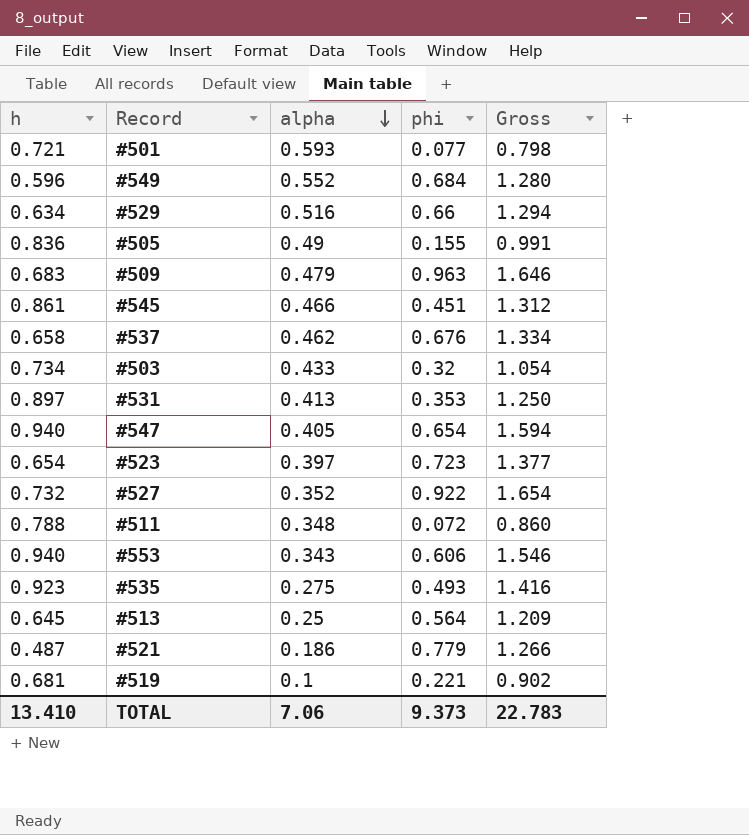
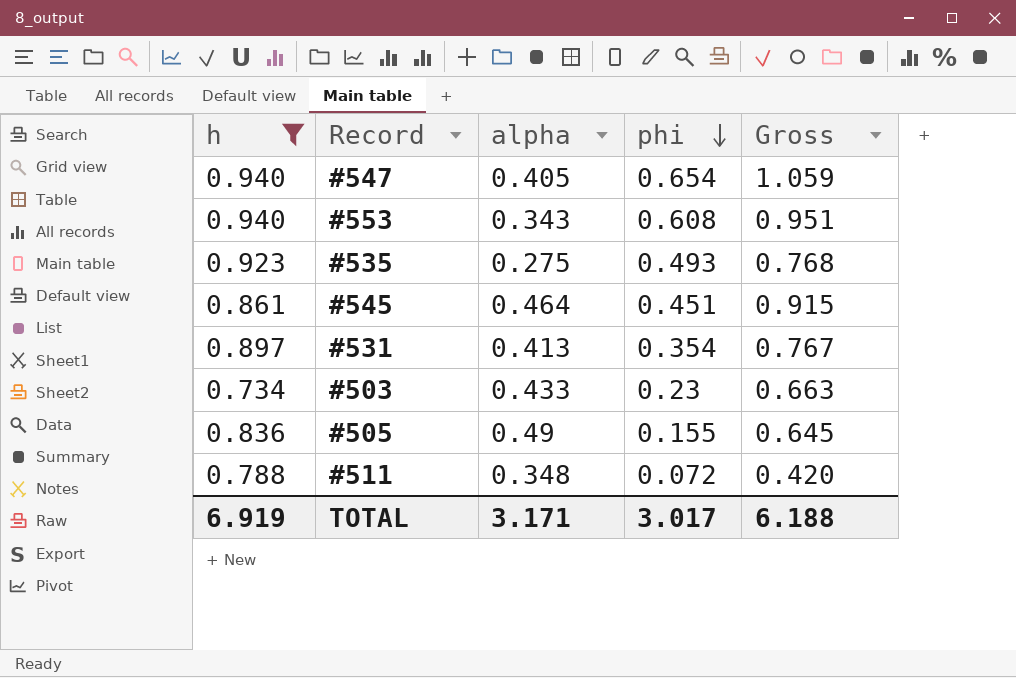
filter: none -> h >= 0.734
row order: alpha descending -> phi descending
column Gross | formula: [h] + [phi] -> [alpha] + [phi]
#553 | phi: 0.606 -> 0.608
#545 | alpha: 0.466 -> 0.464
#531 | phi: 0.353 -> 0.354
#503 | phi: 0.32 -> 0.23
TOTAL | h: 13.410 -> 6.919
TOTAL | alpha: 7.06 -> 3.171
TOTAL | phi: 9.373 -> 3.017
TOTAL | Gross: 22.783 -> 6.188

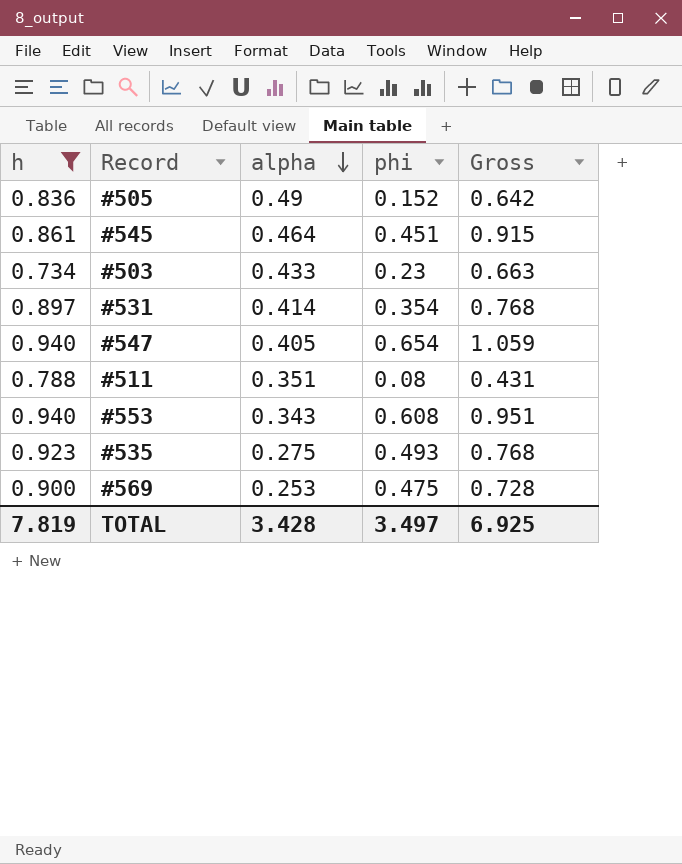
row order: phi descending -> alpha descending
#505 | phi: 0.155 -> 0.152
#505 | Gross: 0.645 -> 0.642
#531 | alpha: 0.413 -> 0.414
#531 | Gross: 0.767 -> 0.768
#511 | alpha: 0.348 -> 0.351
#511 | phi: 0.072 -> 0.08
#511 | Gross: 0.420 -> 0.431
row #569: none -> 0.900 | 0.253 | 0.475 | 0.728
TOTAL | h: 6.919 -> 7.819
TOTAL | alpha: 3.171 -> 3.428
TOTAL | phi: 3.017 -> 3.497
TOTAL | Gross: 6.188 -> 6.925

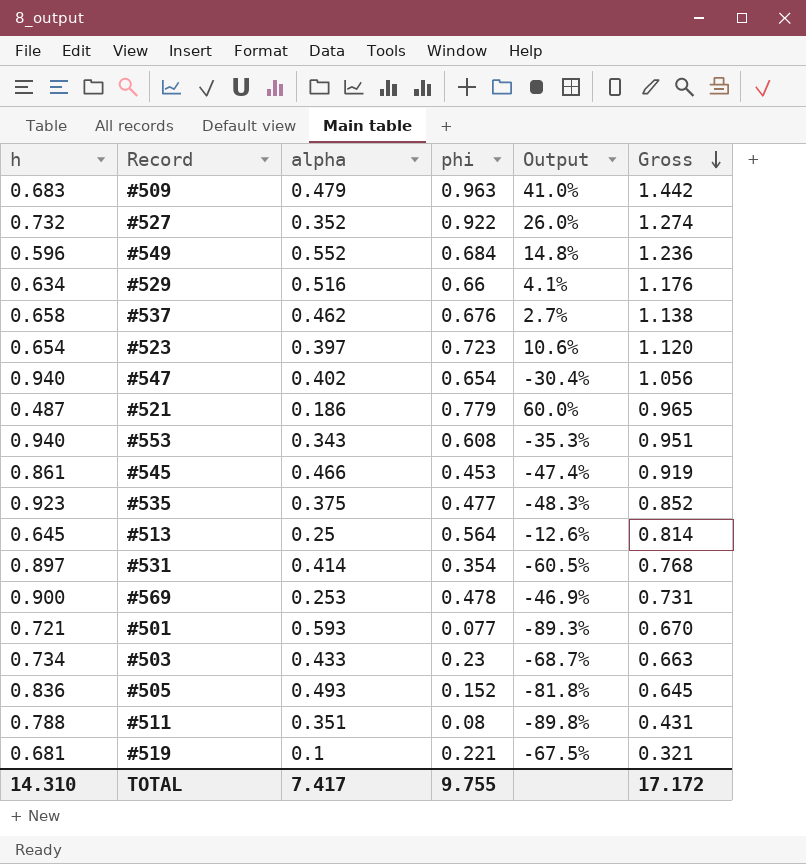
filter: h >= 0.734 -> none
row order: alpha descending -> Gross descending
column Output | formula: none -> ([phi] - [h]) / [h]
#547 | alpha: 0.405 -> 0.402
#547 | Gross: 1.059 -> 1.056
#545 | alpha: 0.464 -> 0.466
#545 | phi: 0.451 -> 0.453
#545 | Gross: 0.915 -> 0.919
#535 | alpha: 0.275 -> 0.375
#535 | phi: 0.493 -> 0.477
#535 | Gross: 0.768 -> 0.852
#569 | phi: 0.475 -> 0.478
#569 | Gross: 0.728 -> 0.731
#505 | alpha: 0.49 -> 0.493
#505 | Gross: 0.642 -> 0.645
TOTAL | h: 7.819 -> 14.310
TOTAL | alpha: 3.428 -> 7.417
TOTAL | phi: 3.497 -> 9.755
TOTAL | Gross: 6.925 -> 17.172

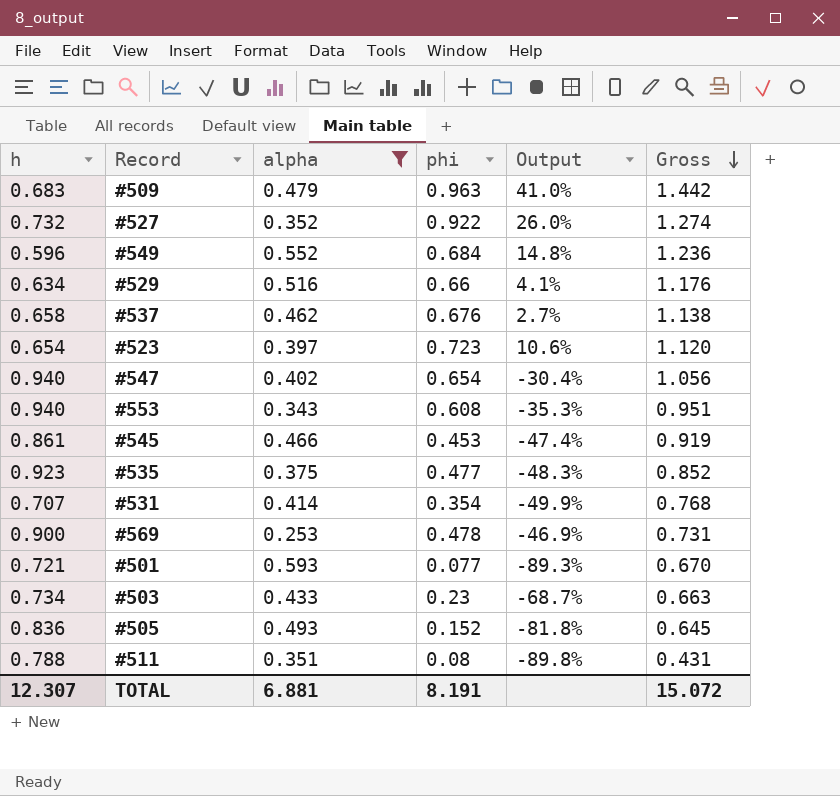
filter: none -> alpha >= 0.253
#531 | h: 0.897 -> 0.707
#531 | Output: -60.5% -> -49.9%
TOTAL | h: 14.310 -> 12.307
TOTAL | alpha: 7.417 -> 6.881
TOTAL | phi: 9.755 -> 8.191
TOTAL | Gross: 17.172 -> 15.072

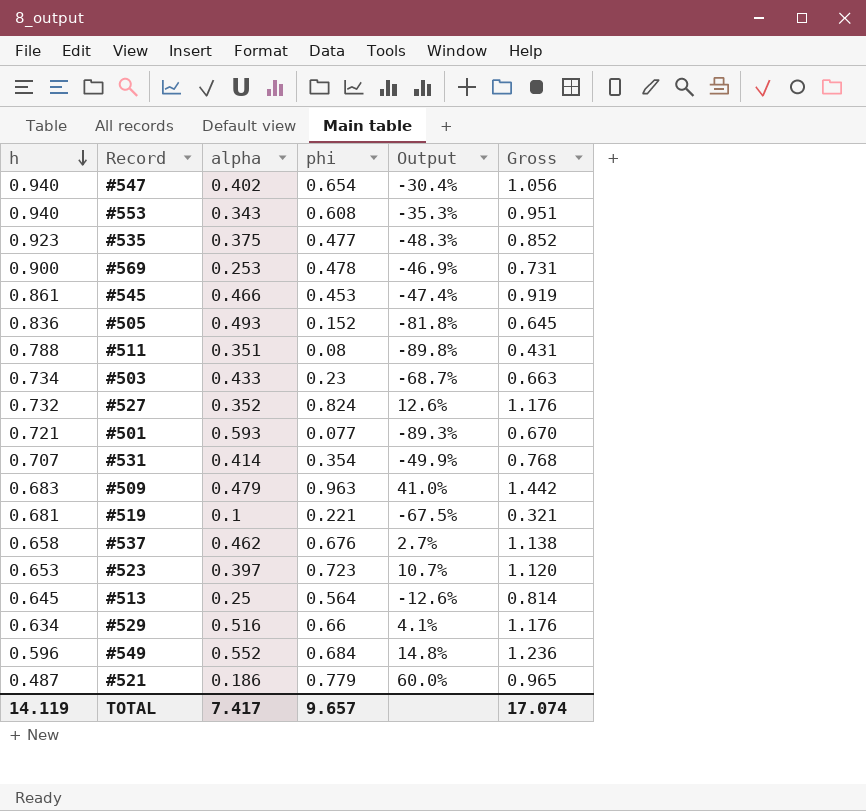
filter: alpha >= 0.253 -> none
row order: Gross descending -> h descending
#527 | phi: 0.922 -> 0.824
#527 | Output: 26.0% -> 12.6%
#527 | Gross: 1.274 -> 1.176
#523 | h: 0.654 -> 0.653
#523 | Output: 10.6% -> 10.7%
TOTAL | h: 12.307 -> 14.119
TOTAL | alpha: 6.881 -> 7.417
TOTAL | phi: 8.191 -> 9.657
TOTAL | Gross: 15.072 -> 17.074

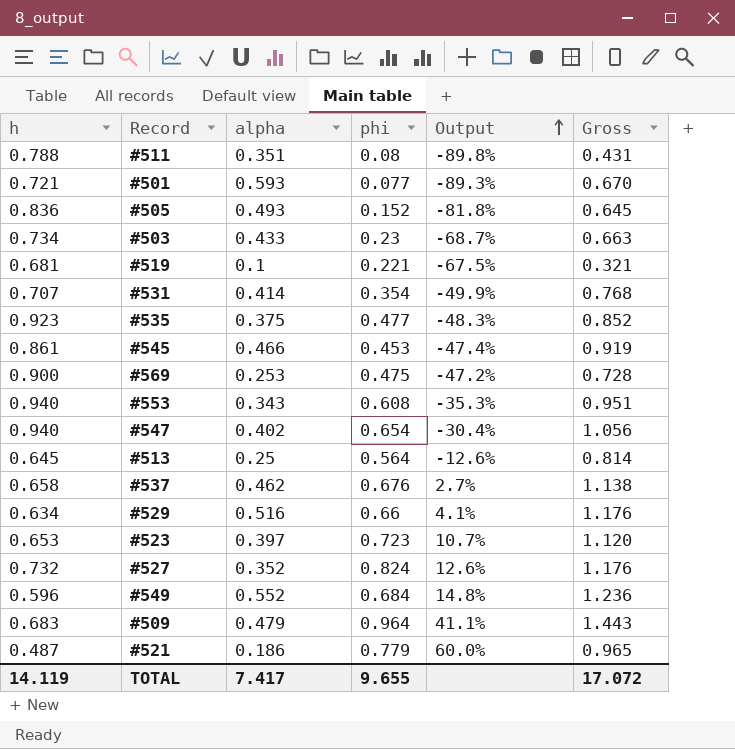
row order: h descending -> Output ascending
#569 | phi: 0.478 -> 0.475
#569 | Output: -46.9% -> -47.2%
#569 | Gross: 0.731 -> 0.728
#509 | phi: 0.963 -> 0.964
#509 | Output: 41.0% -> 41.1%
#509 | Gross: 1.442 -> 1.443
TOTAL | phi: 9.657 -> 9.655
TOTAL | Gross: 17.074 -> 17.072

